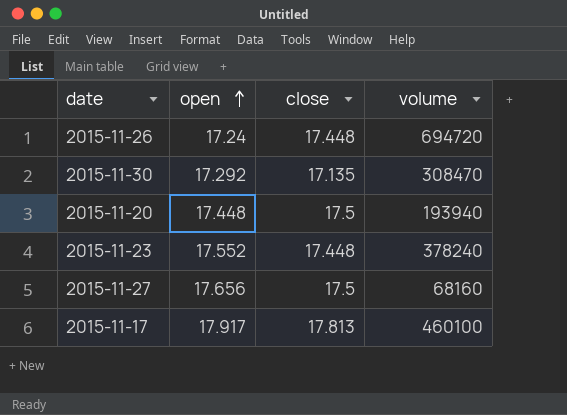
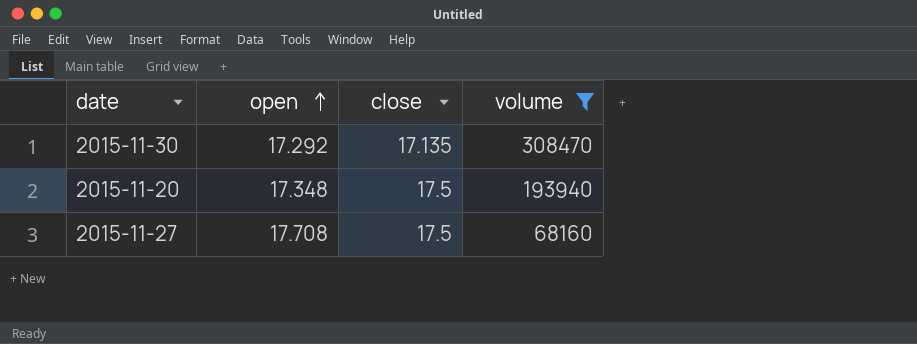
filter: none -> volume <= 308470
2015-11-20 | open: 17.448 -> 17.348
2015-11-27 | open: 17.656 -> 17.708

